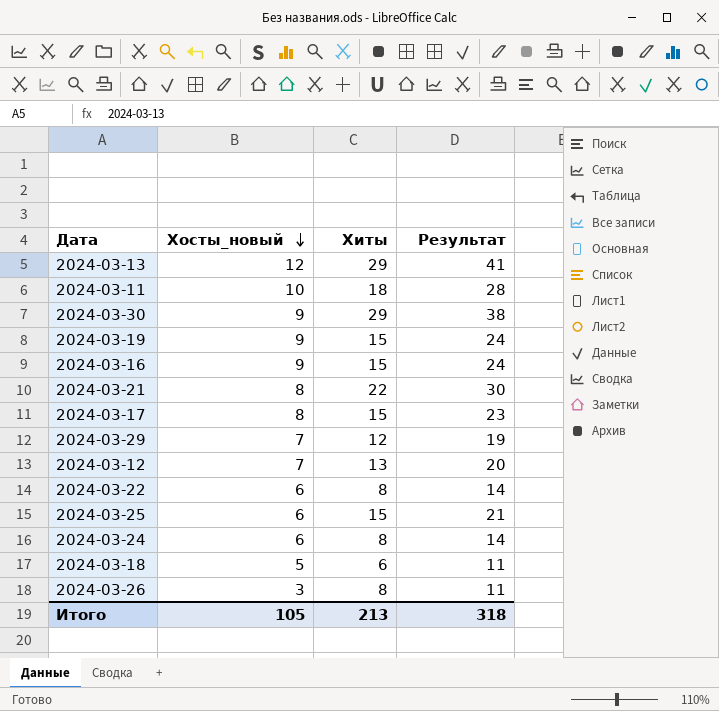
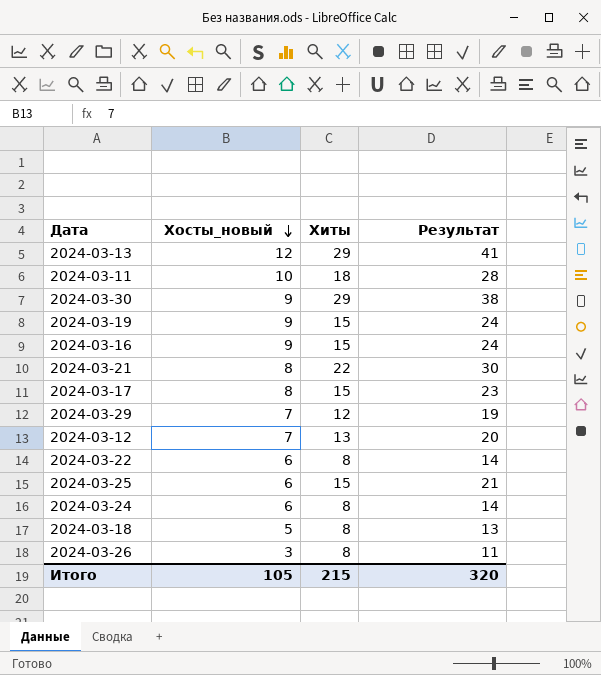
2024-03-18 | Хиты: 6 -> 8
2024-03-18 | Результат: 11 -> 13
Итого | Хиты: 213 -> 215
Итого | Результат: 318 -> 320

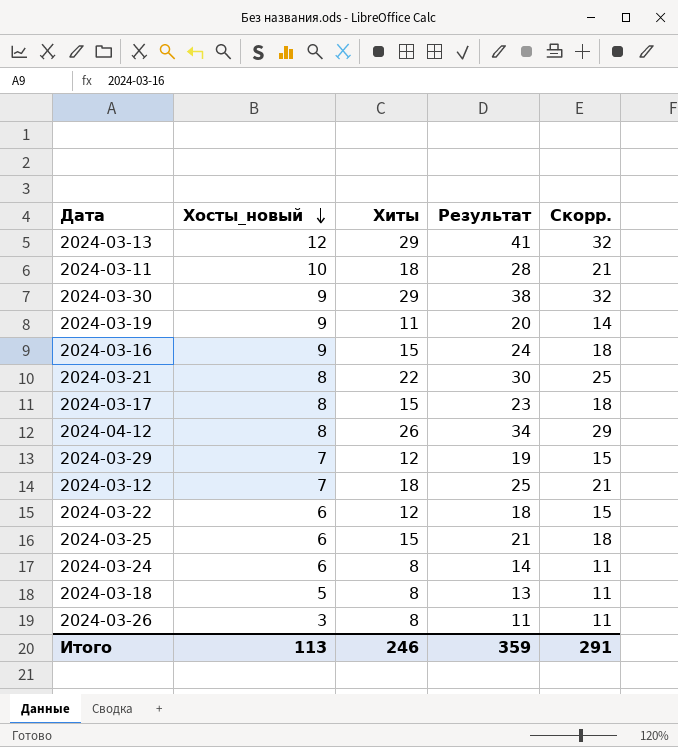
column Скорр. | formula: none -> [Хиты] + 3
2024-03-19 | Хиты: 15 -> 11
2024-03-19 | Результат: 24 -> 20
row 2024-04-12: none -> 8 | 26 | 34 | 29
2024-03-12 | Хиты: 13 -> 18
2024-03-12 | Результат: 20 -> 25
2024-03-22 | Хиты: 8 -> 12
2024-03-22 | Результат: 14 -> 18
Итого | Хосты_новый: 105 -> 113
Итого | Хиты: 215 -> 246
Итого | Результат: 320 -> 359

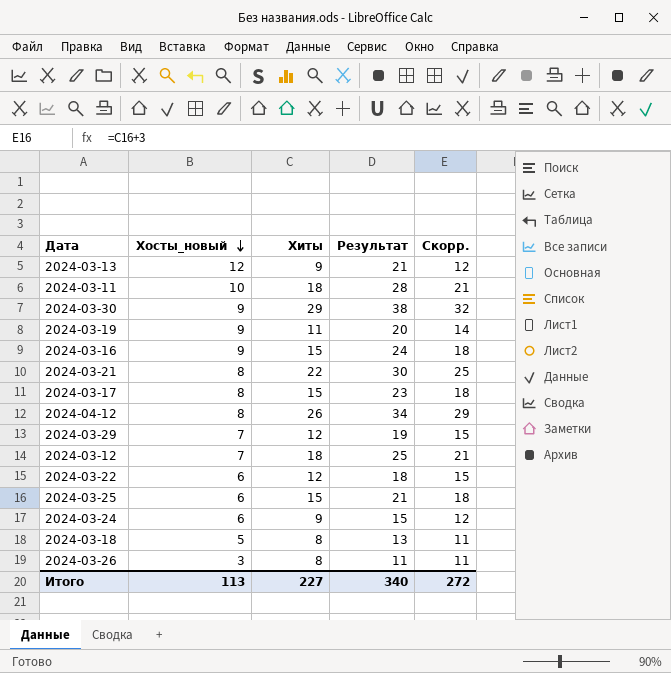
2024-03-13 | Хиты: 29 -> 9
2024-03-13 | Результат: 41 -> 21
2024-03-13 | Скорр.: 32 -> 12
2024-03-24 | Хиты: 8 -> 9
2024-03-24 | Результат: 14 -> 15
2024-03-24 | Скорр.: 11 -> 12
Итого | Хиты: 246 -> 227
Итого | Результат: 359 -> 340
Итого | Скорр.: 291 -> 272

